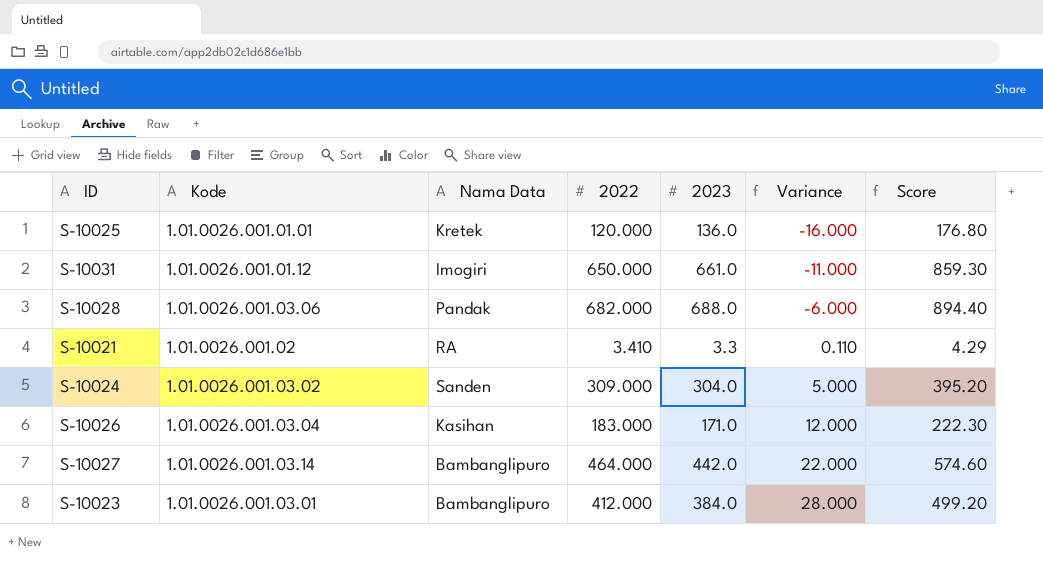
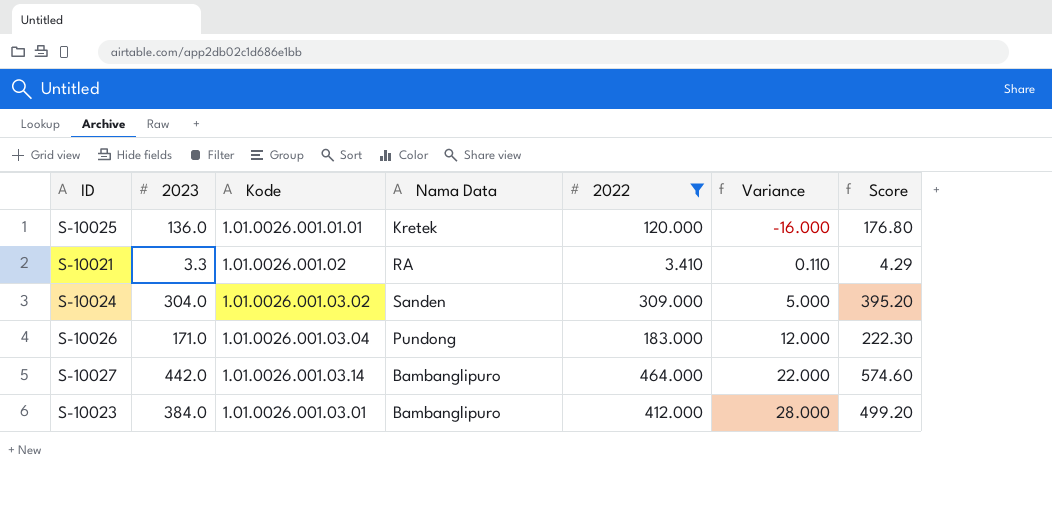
filter: none -> 2022 <= 464.000
column 2023 | position: 5 -> 2
S-10026 | Nama Data: Kasihan -> Pundong

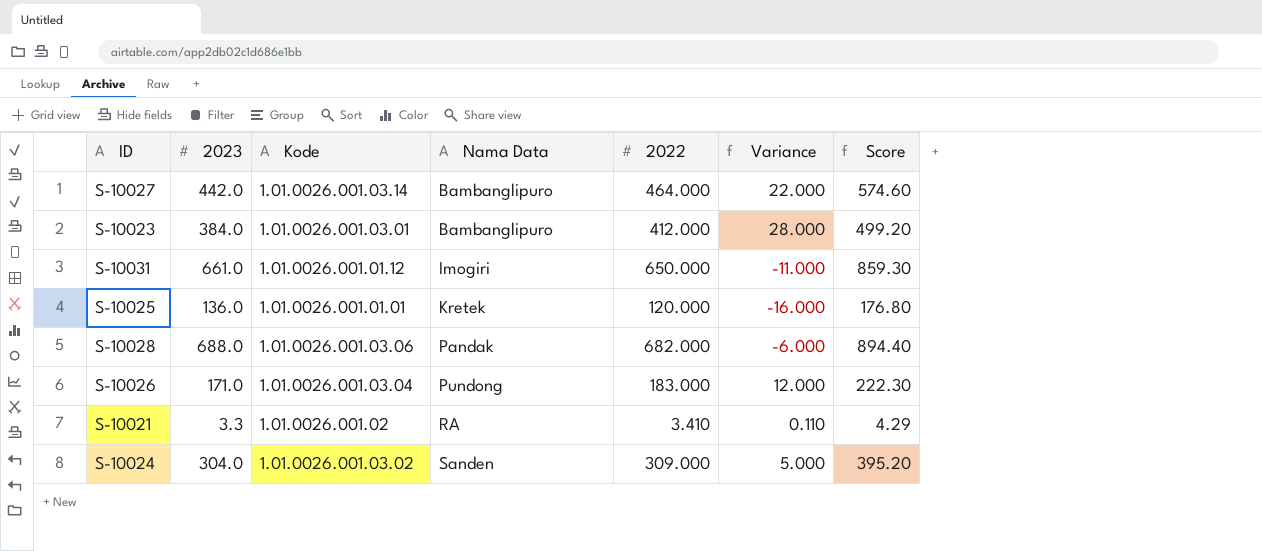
filter: 2022 <= 464.000 -> none
row order: Variance ascending -> Nama Data ascending

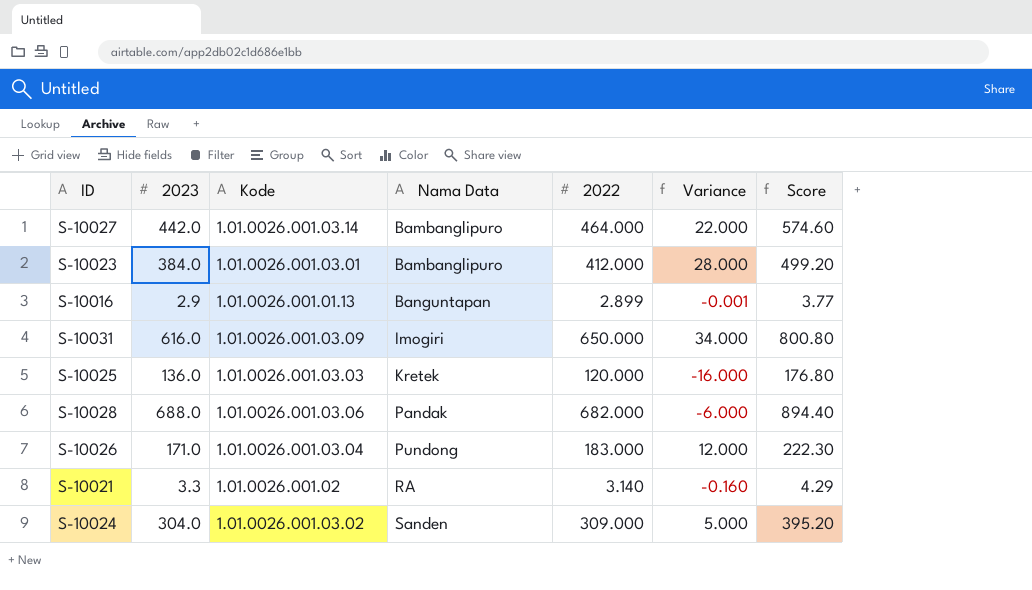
row S-10016: none -> 2.9 | 1.01.0026.001.01.13 | Banguntapan | 2.899 | -0.001 | 3.77
S-10031 | 2023: 661.0 -> 616.0
S-10031 | Kode: 1.01.0026.001.01.12 -> 1.01.0026.001.03.09
S-10031 | Variance: -11.000 -> 34.000
S-10031 | Score: 859.30 -> 800.80
S-10025 | Kode: 1.01.0026.001.01.01 -> 1.01.0026.001.03.03
S-10021 | 2022: 3.410 -> 3.140
S-10021 | Variance: 0.110 -> -0.160

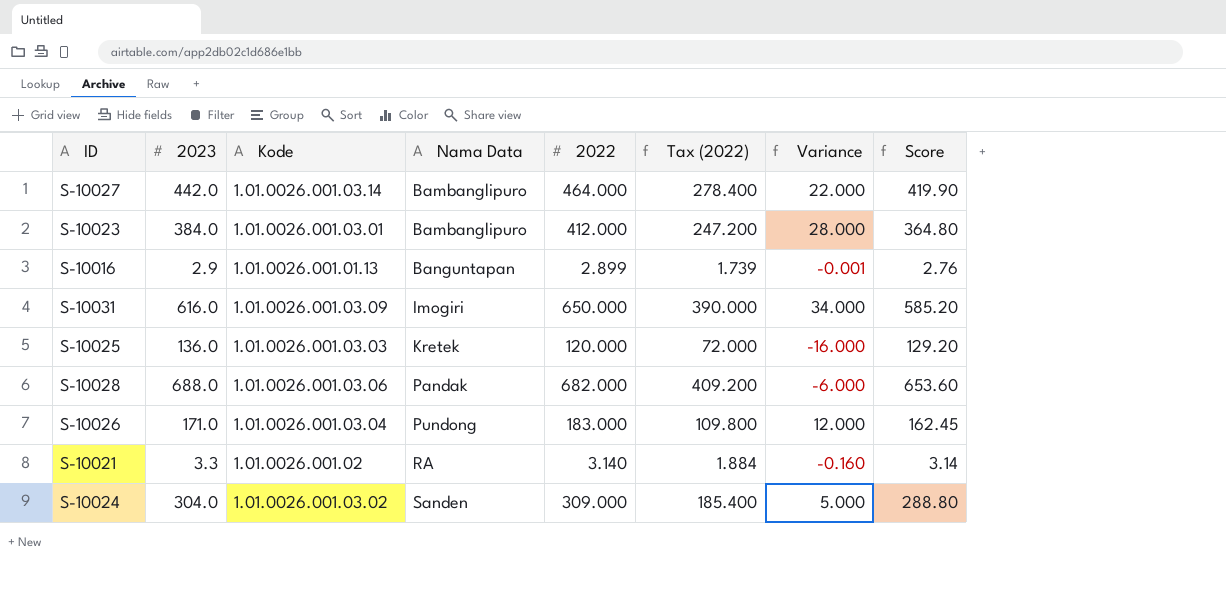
column Tax (2022) | formula: none -> [2022] * 0.6
column Score | formula: [2023] * 1.3 -> [2023] * 0.95

